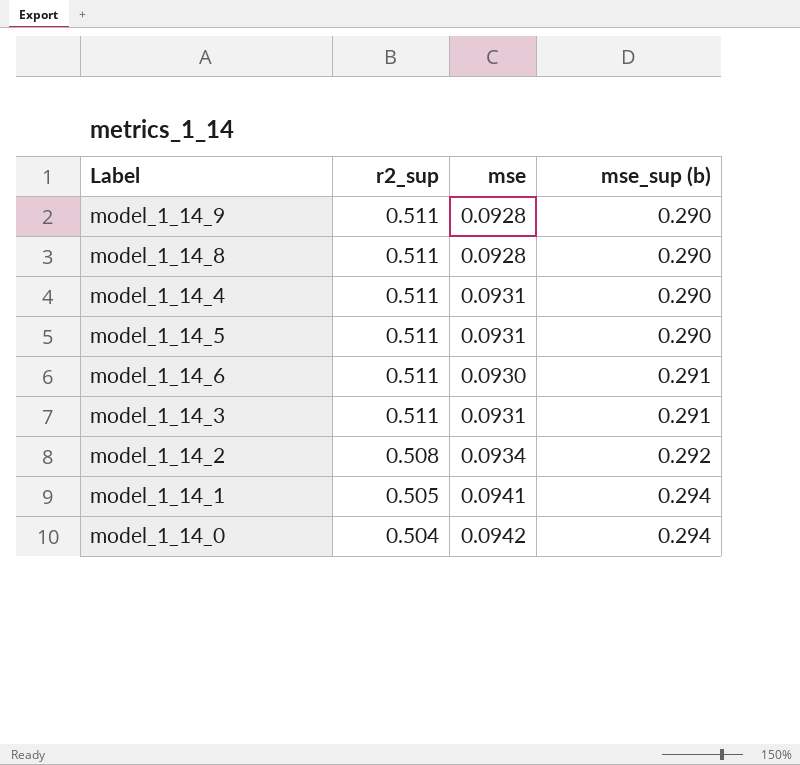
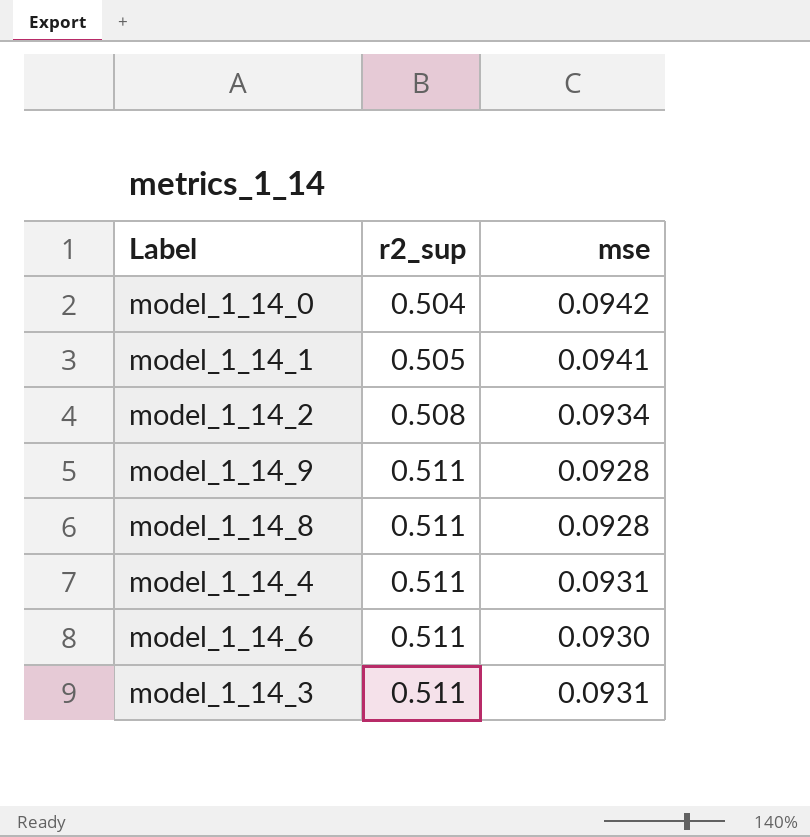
row order: r2_sup descending -> r2_sup ascending
column mse_sup (b) | position: 4 -> none
row model_1_14_5: 0.511 | 0.0931 | 0.290 -> none

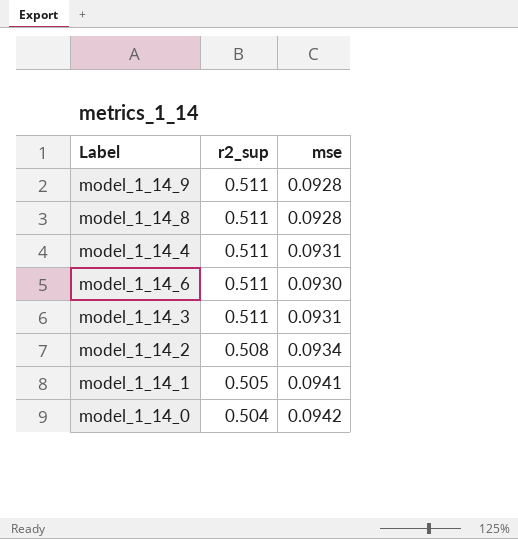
row order: r2_sup ascending -> r2_sup descending

